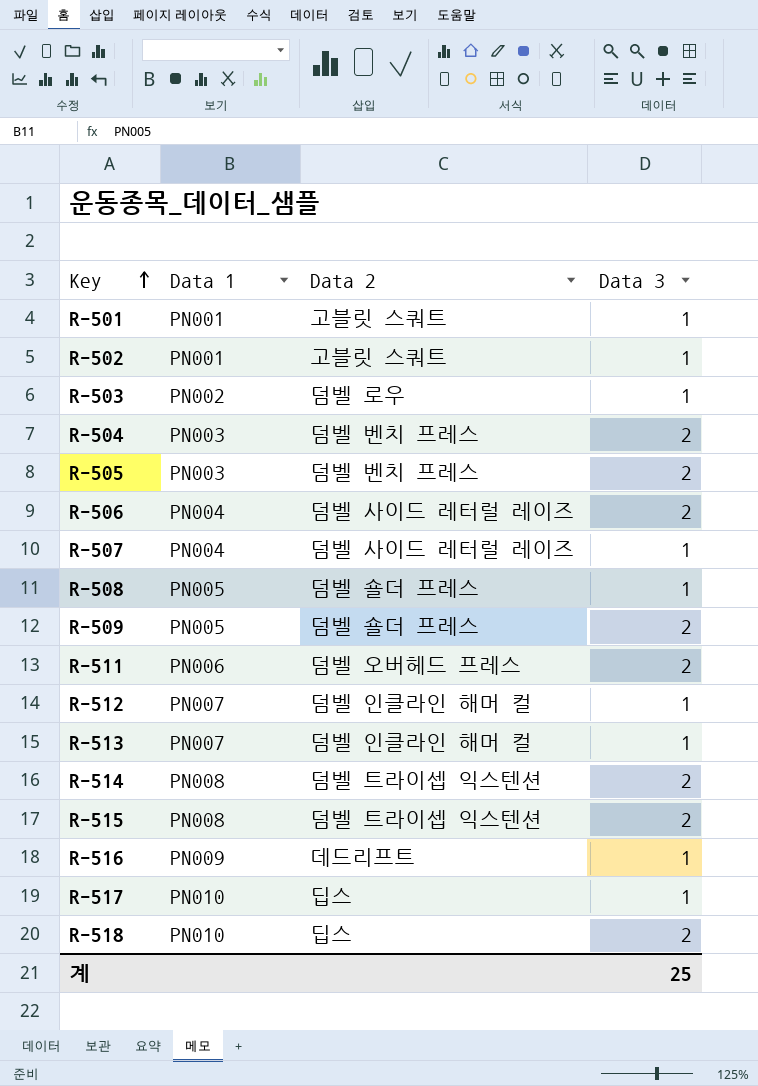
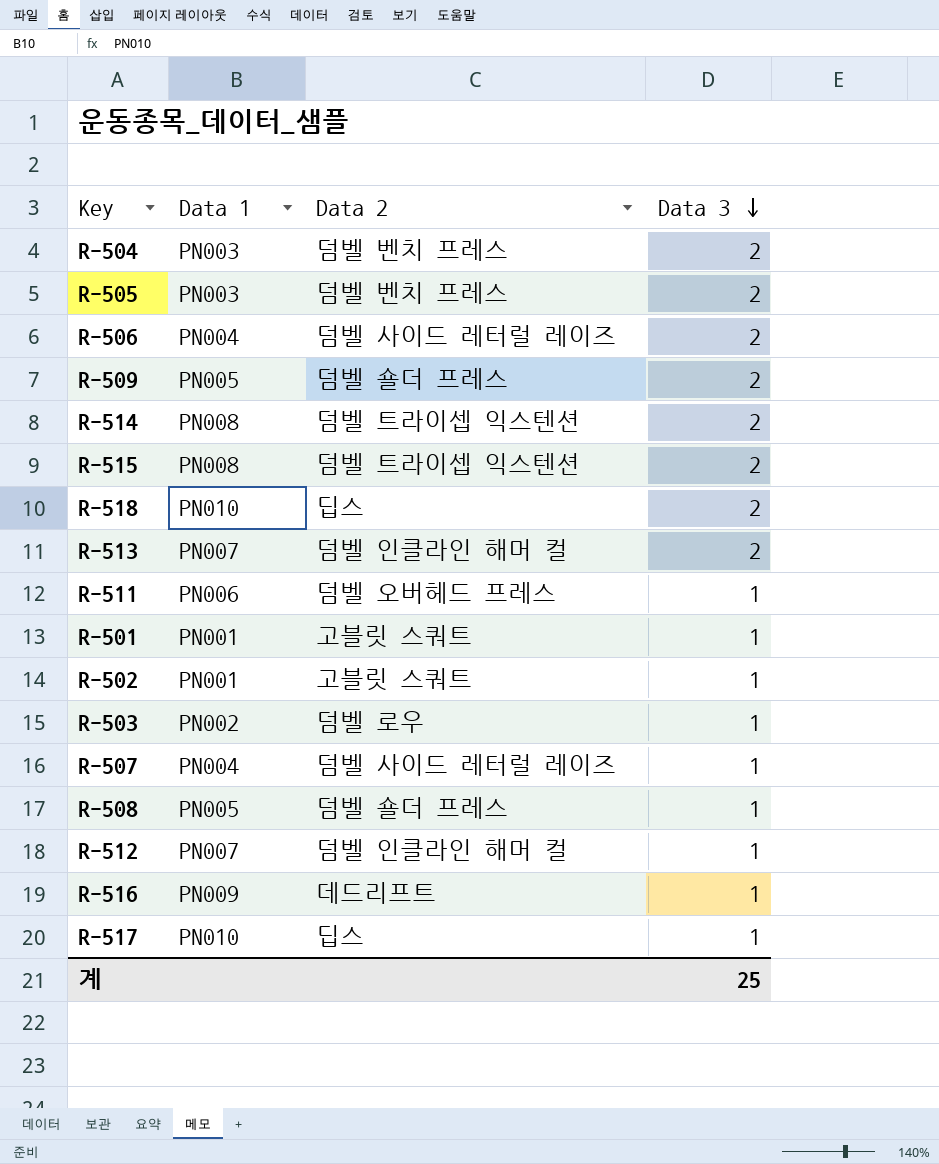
row order: Key ascending -> Data 3 descending
R-513 | Data 3: 1 -> 2
R-511 | Data 3: 2 -> 1

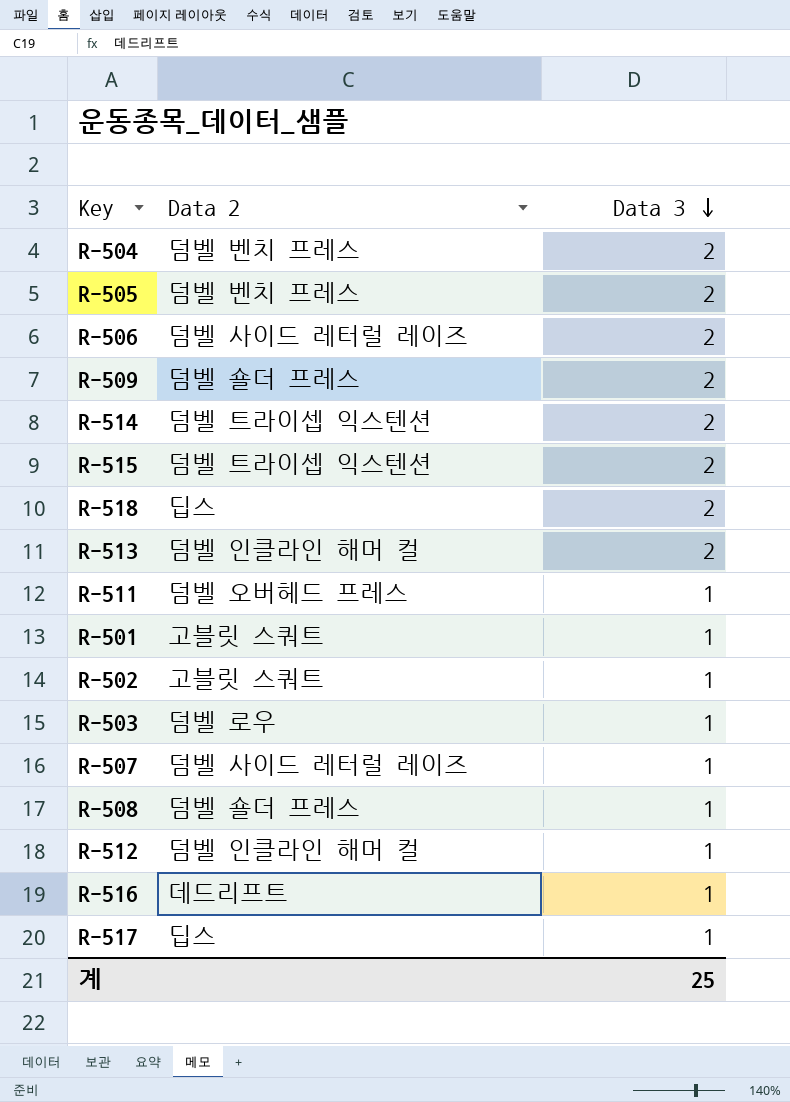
column Data 1 | position: 2 -> none

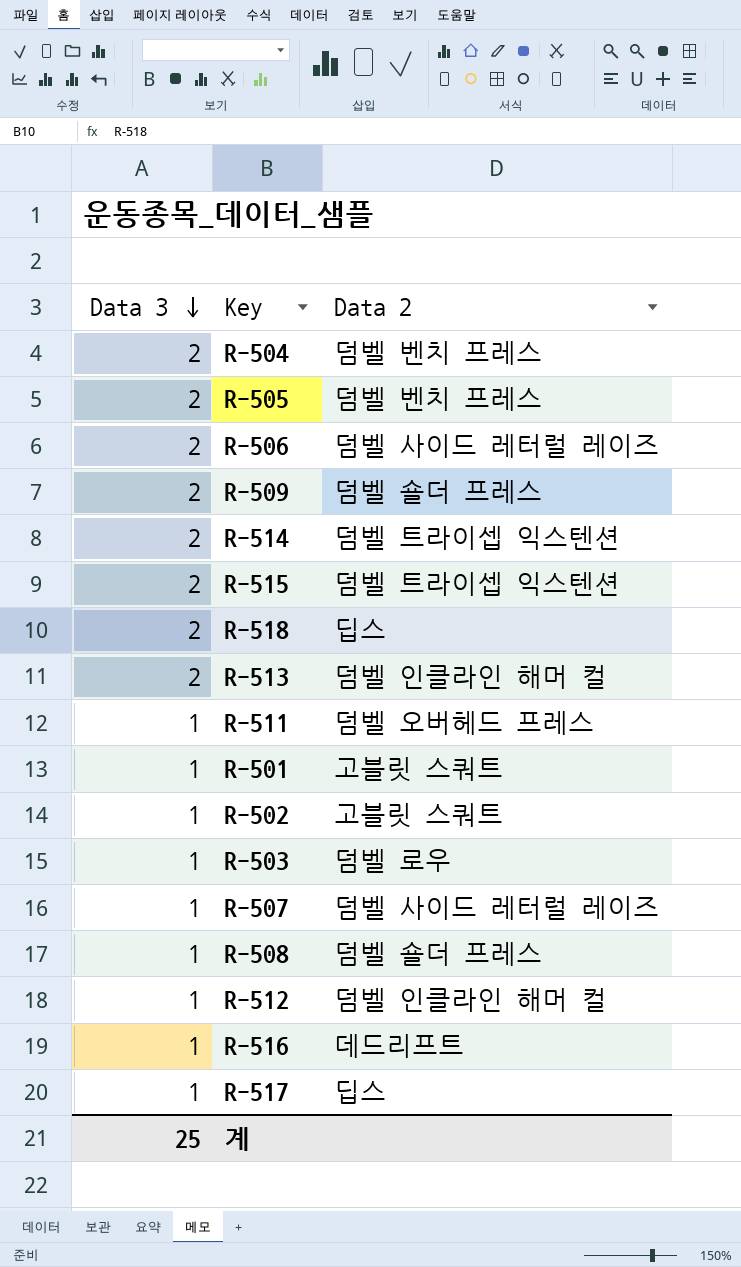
column Data 3 | position: 3 -> 1

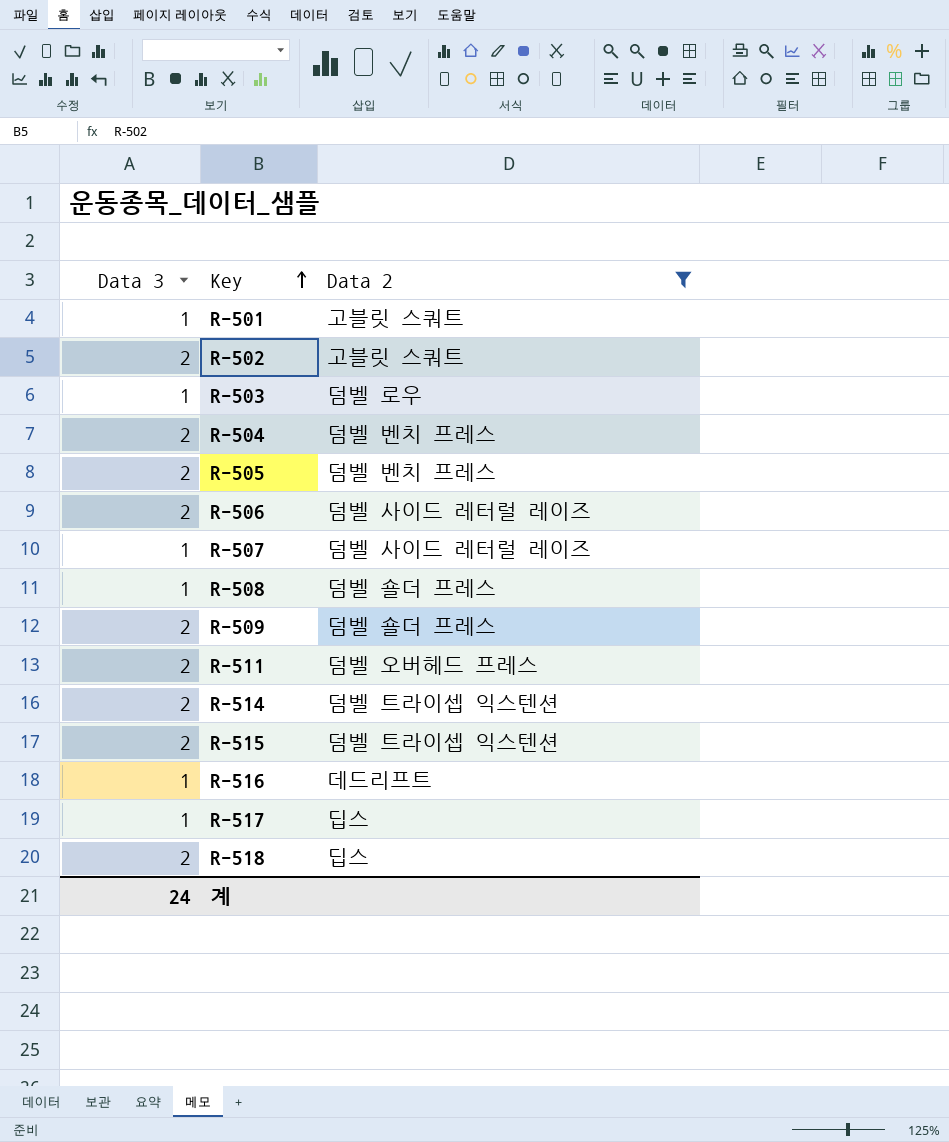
filter: none -> Data 2 != 덤벨 인클라인 해머 컬
row order: Data 3 descending -> Key ascending
R-502 | Data 3: 1 -> 2
R-511 | Data 3: 1 -> 2
계 | Data 3: 25 -> 24

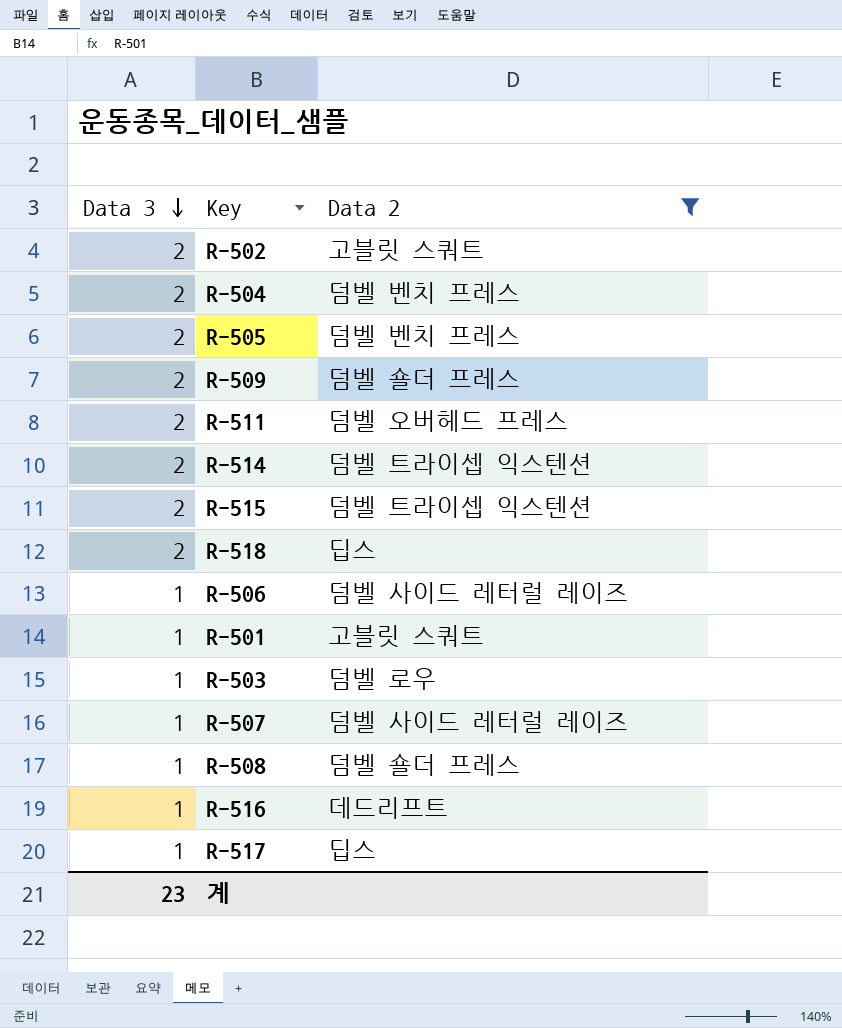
row order: Key ascending -> Data 3 descending
R-506 | Data 3: 2 -> 1
계 | Data 3: 24 -> 23

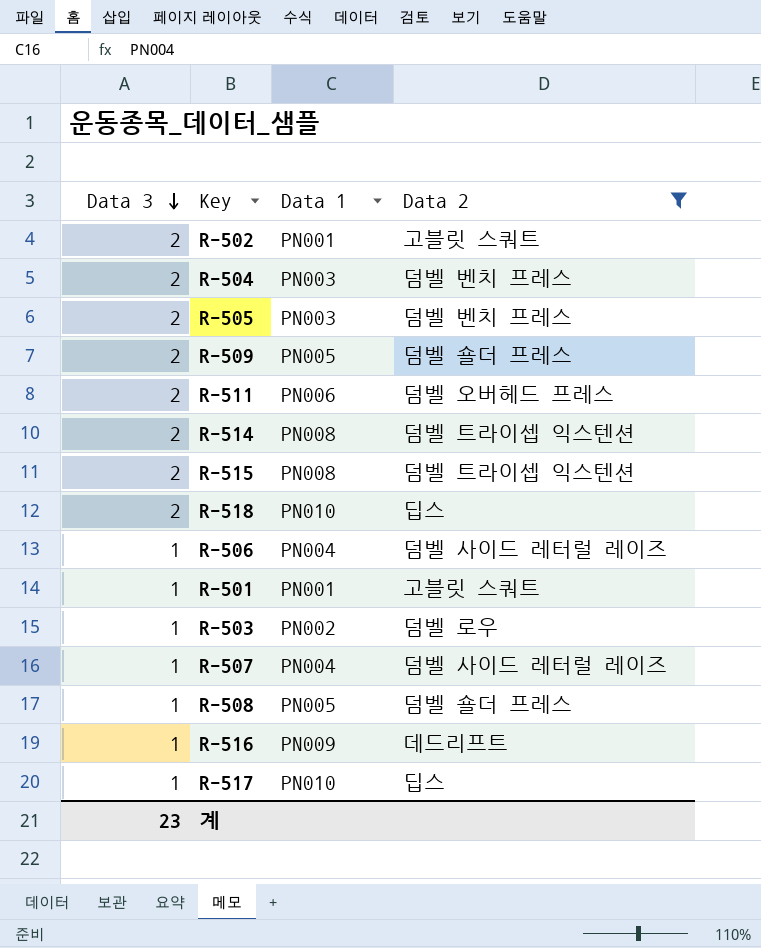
column Data 1 | position: none -> 3

